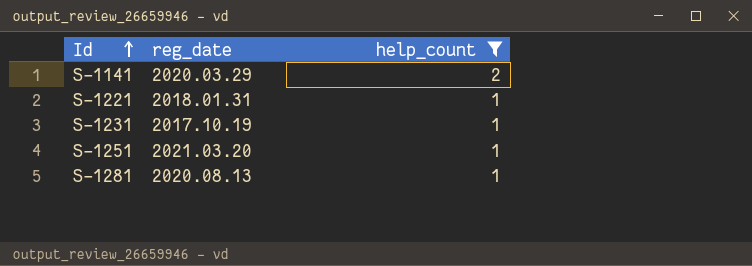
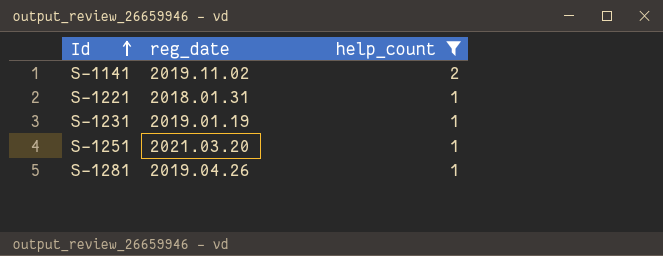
S-1141 | reg_date: 2020.03.29 -> 2019.11.02
S-1231 | reg_date: 2017.10.19 -> 2019.01.19
S-1281 | reg_date: 2020.08.13 -> 2019.04.26

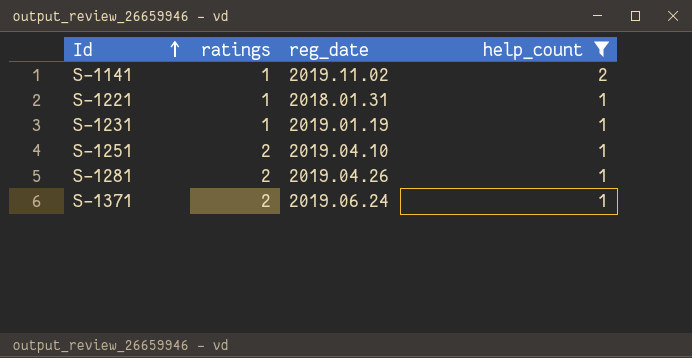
column ratings | position: none -> 2
S-1251 | reg_date: 2021.03.20 -> 2019.04.10
row S-1371: none -> 2 | 2019.06.24 | 1

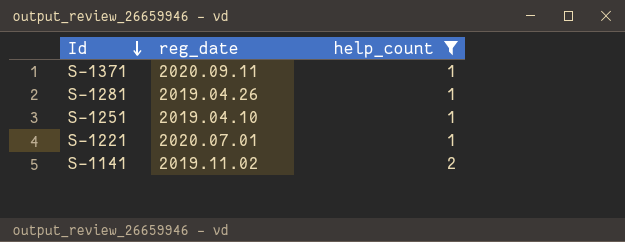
row order: Id ascending -> Id descending
column ratings | position: 2 -> none
row S-1231: 1 | 2019.01.19 | 1 -> none
S-1371 | reg_date: 2019.06.24 -> 2020.09.11
S-1221 | reg_date: 2018.01.31 -> 2020.07.01

